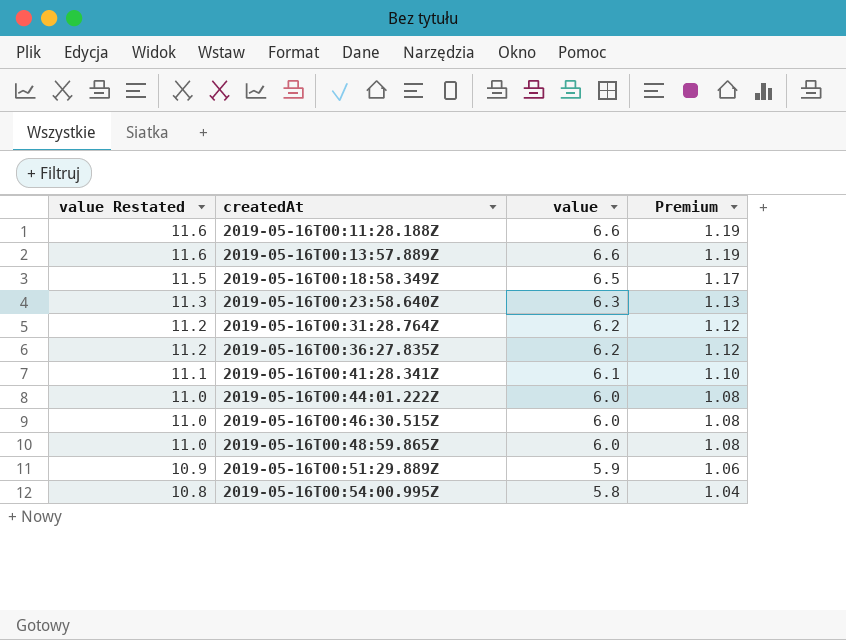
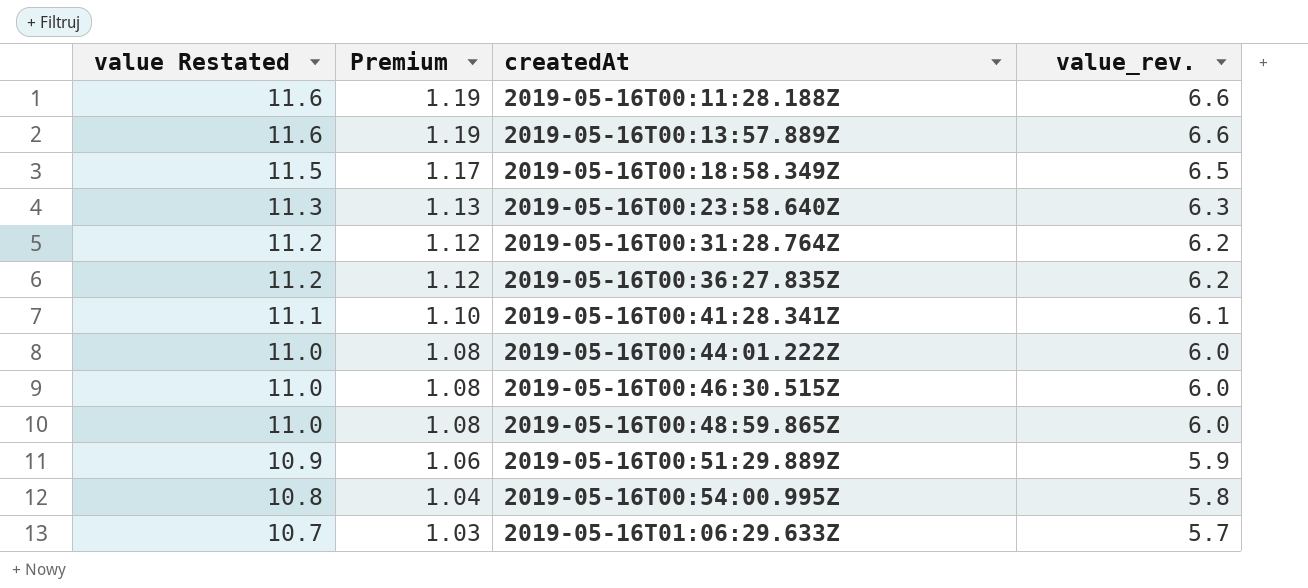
column Premium | position: 4 -> 2
column name: value -> value_rev.
row 2019-05-16T01:06:29.633Z: none -> 10.7 | 1.03 | 5.7

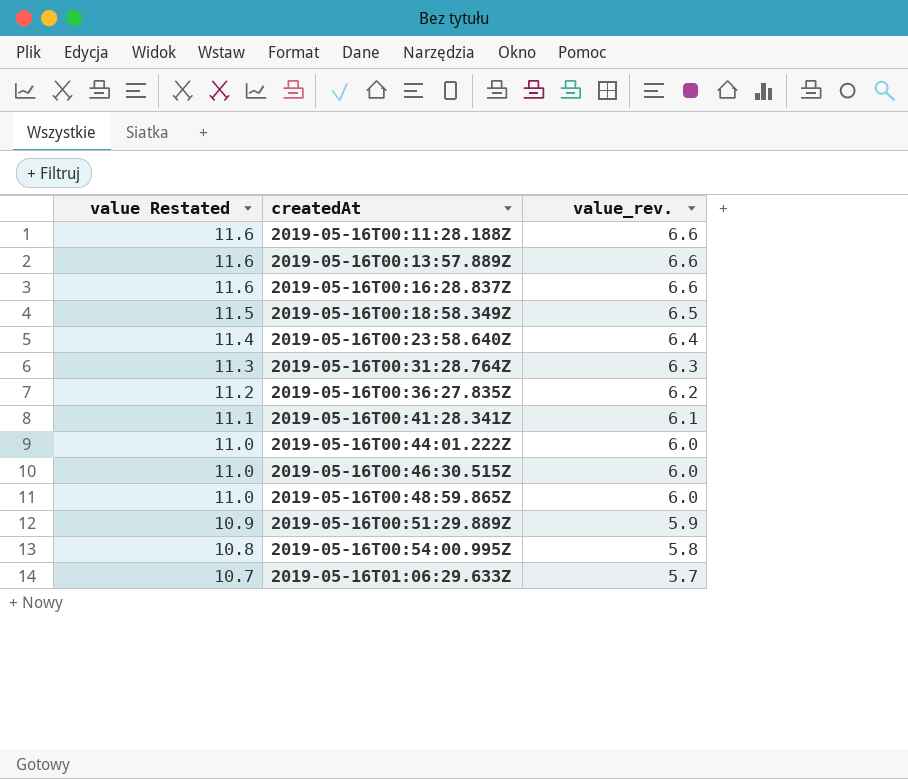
column Premium | formula: [value_rev.] * 0.18 -> none
row 2019-05-16T00:16:28.837Z: none -> 11.6 | 6.6
2019-05-16T00:23:58.640Z | value Restated: 11.3 -> 11.4
2019-05-16T00:23:58.640Z | value_rev.: 6.3 -> 6.4
2019-05-16T00:31:28.764Z | value Restated: 11.2 -> 11.3
2019-05-16T00:31:28.764Z | value_rev.: 6.2 -> 6.3

